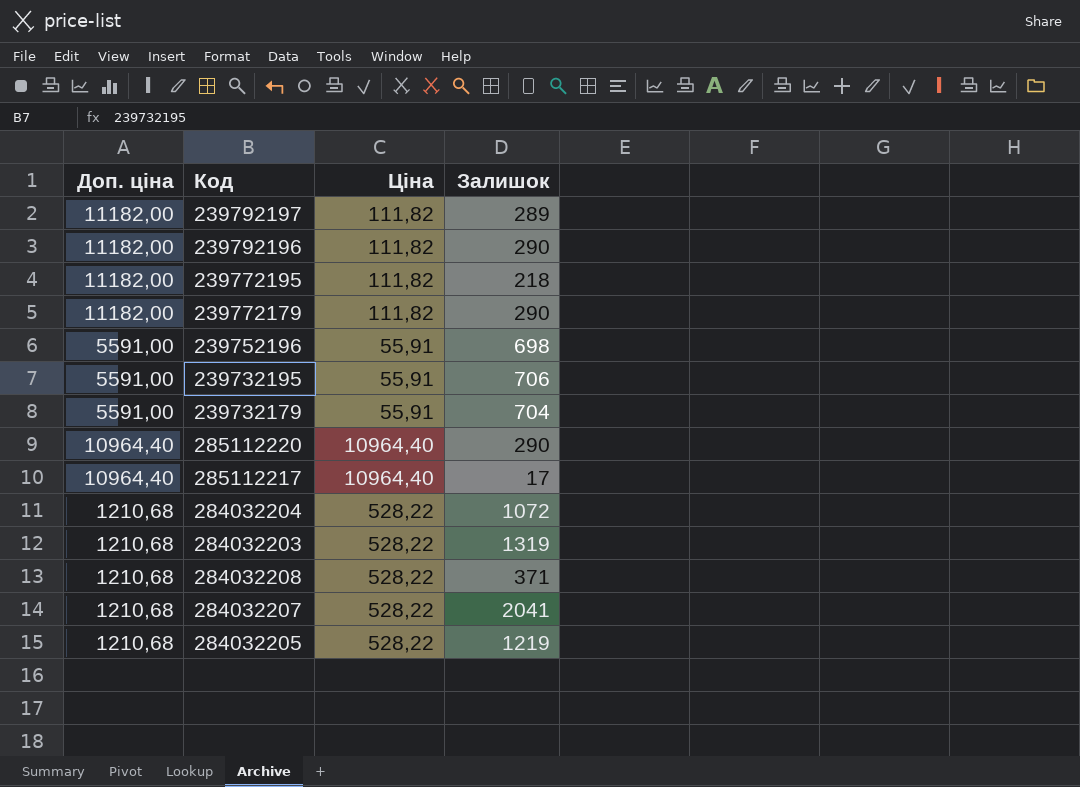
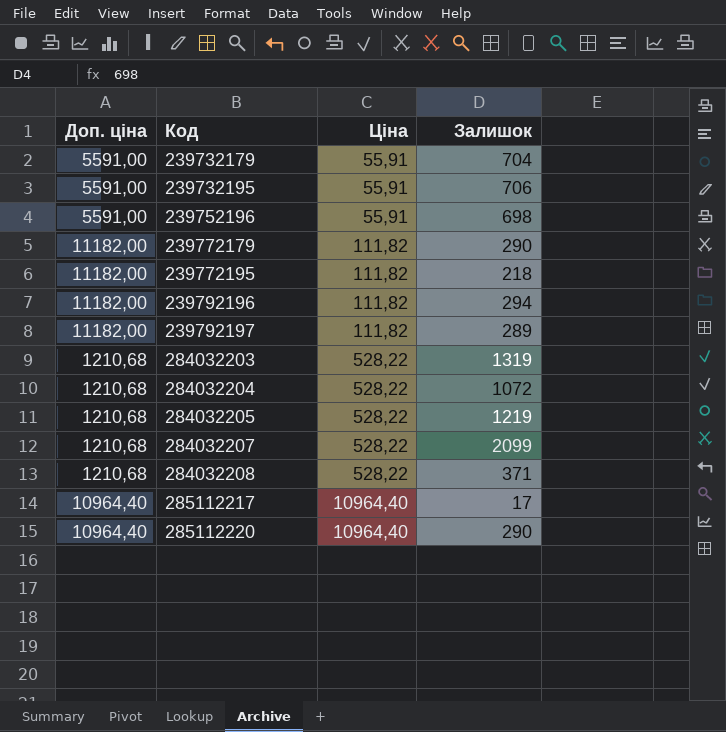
row order: none -> Код ascending
239792196 | Залишок: 290 -> 294
284032207 | Залишок: 2041 -> 2099

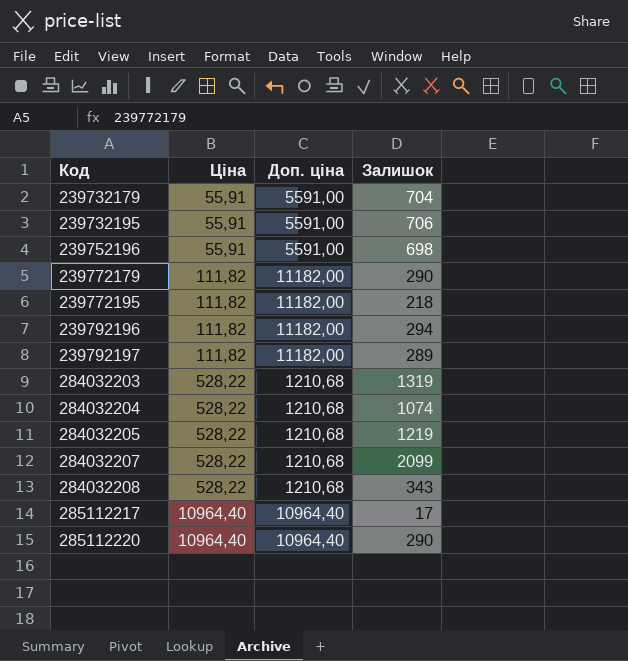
column Доп. ціна | position: 1 -> 3
284032204 | Залишок: 1072 -> 1074
284032208 | Залишок: 371 -> 343

